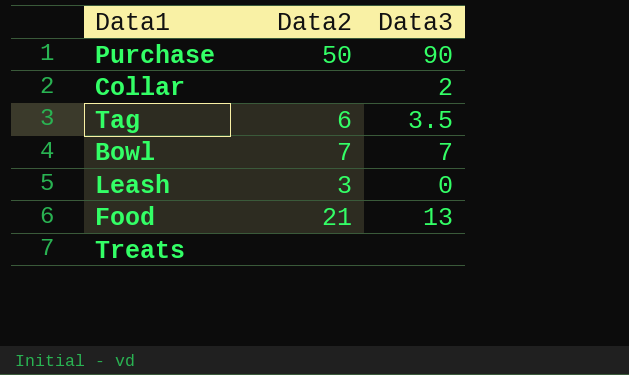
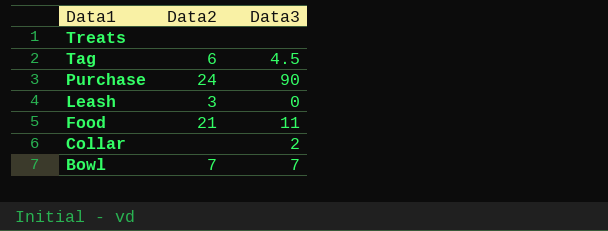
row order: none -> Data1 descending
Tag | Data3: 3.5 -> 4.5
Purchase | Data2: 50 -> 24
Food | Data3: 13 -> 11

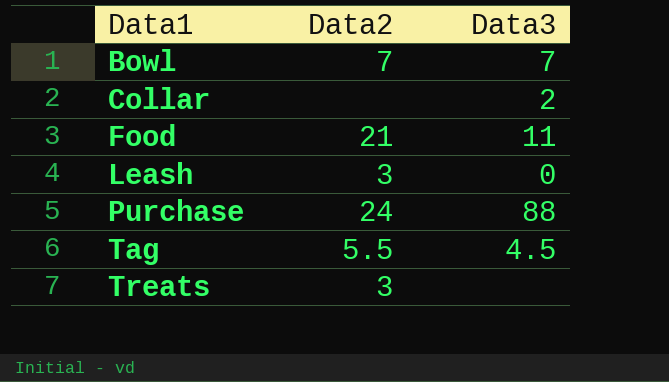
row order: Data1 descending -> Data1 ascending
Purchase | Data3: 90 -> 88
Tag | Data2: 6 -> 5.5
Treats | Data2: none -> 3

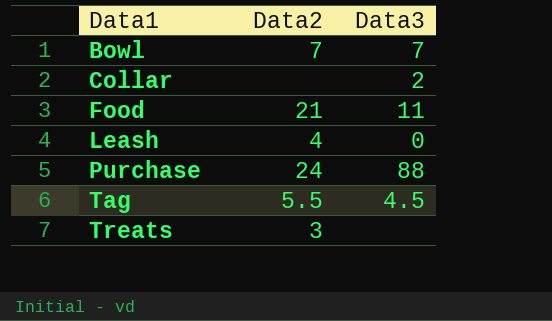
Leash | Data2: 3 -> 4

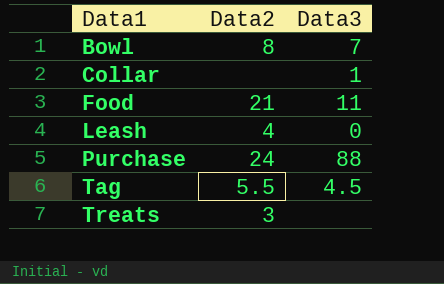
Bowl | Data2: 7 -> 8
Collar | Data3: 2 -> 1

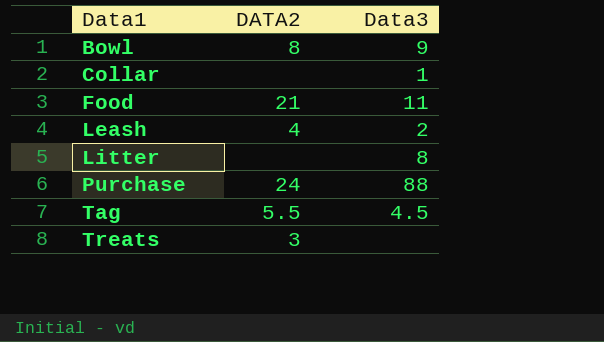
column name: Data2 -> DATA2
Bowl | Data3: 7 -> 9
Leash | Data3: 0 -> 2
row Litter: none -> none | 8

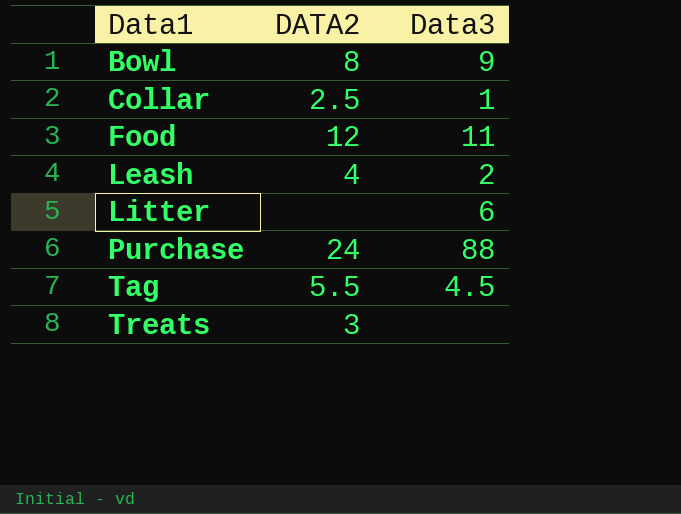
Collar | DATA2: none -> 2.5
Food | DATA2: 21 -> 12
Litter | Data3: 8 -> 6

